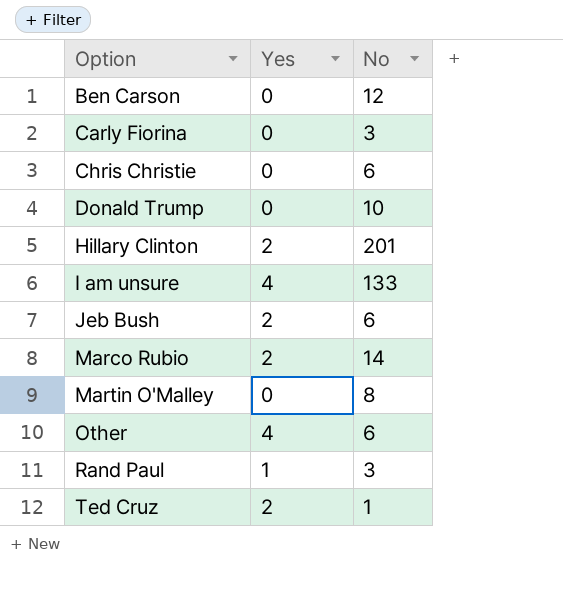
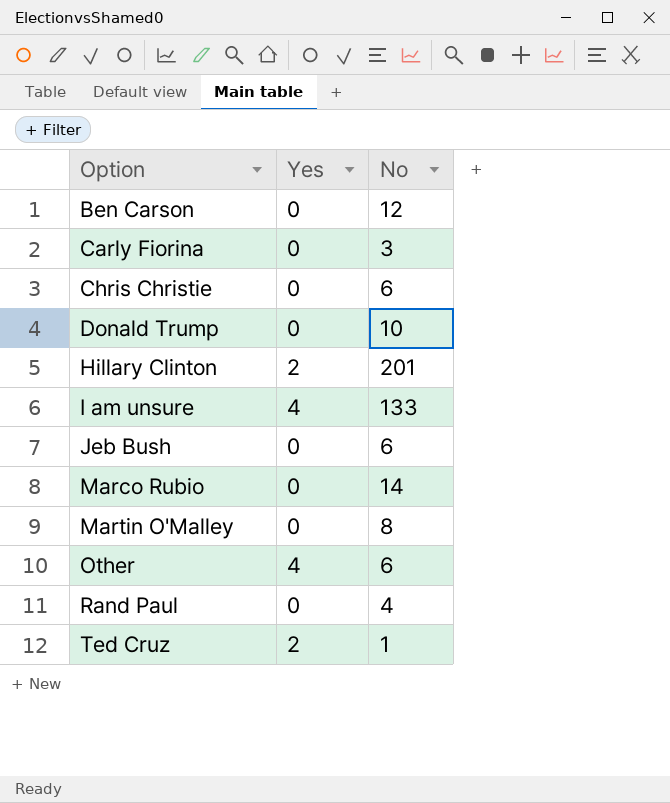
Jeb Bush | Yes: 2 -> 0
Marco Rubio | Yes: 2 -> 0
Rand Paul | Yes: 1 -> 0
Rand Paul | No: 3 -> 4

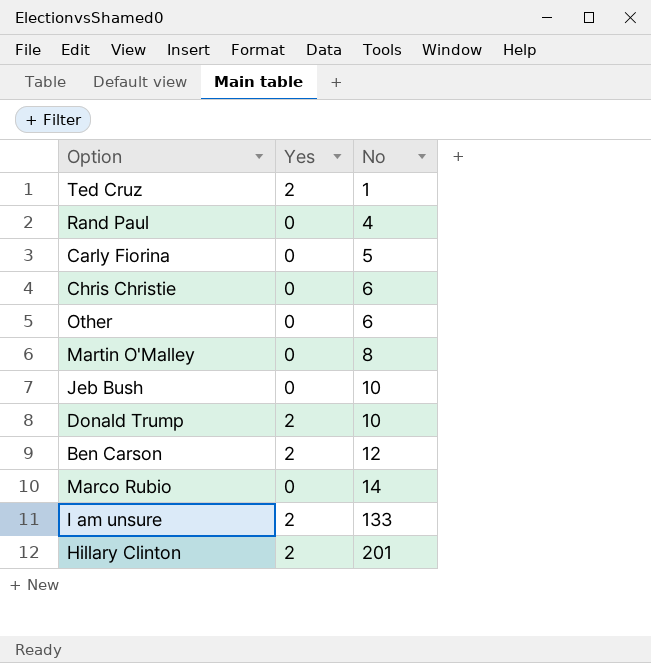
row order: Option ascending -> No ascending
Carly Fiorina | No: 3 -> 5
Other | Yes: 4 -> 0
Jeb Bush | No: 6 -> 10
Donald Trump | Yes: 0 -> 2
Ben Carson | Yes: 0 -> 2
I am unsure | Yes: 4 -> 2

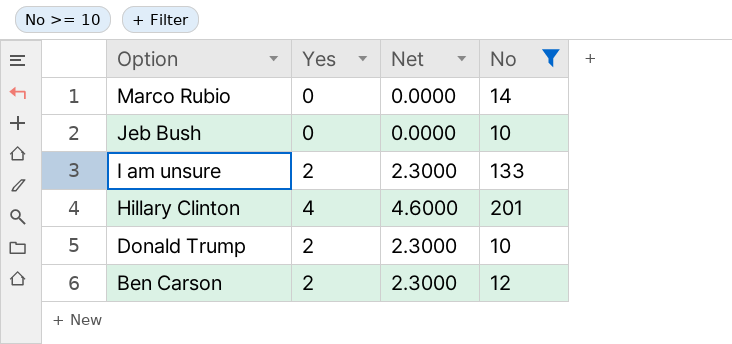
filter: none -> No >= 10
row order: No ascending -> Option descending
column Net | formula: none -> [Yes] * 1.15
Hillary Clinton | Yes: 2 -> 4

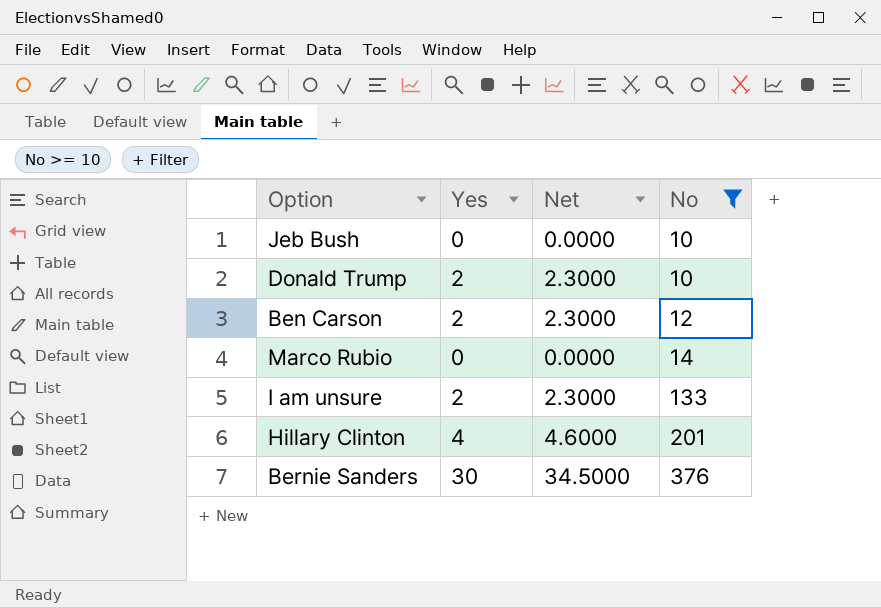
row order: Option descending -> No ascending
row Bernie Sanders: none -> 30 | 34.5000 | 376

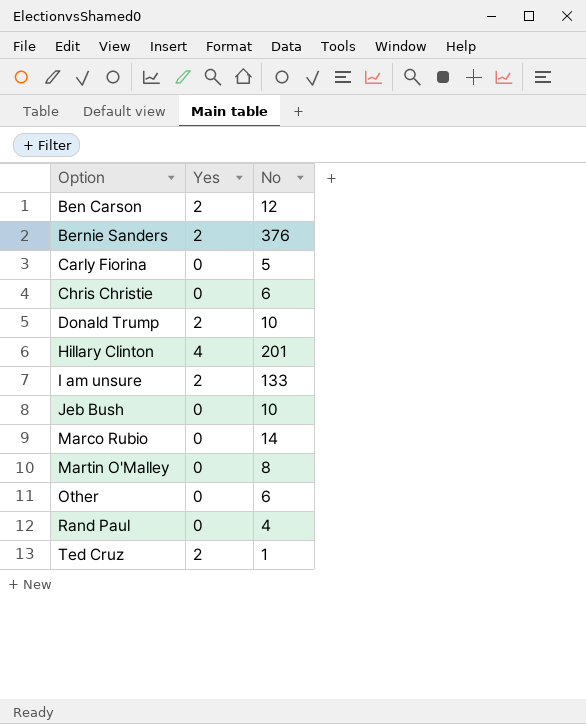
filter: No >= 10 -> none
row order: No ascending -> Option ascending
column Net | formula: [Yes] * 1.15 -> none
Bernie Sanders | Yes: 30 -> 2

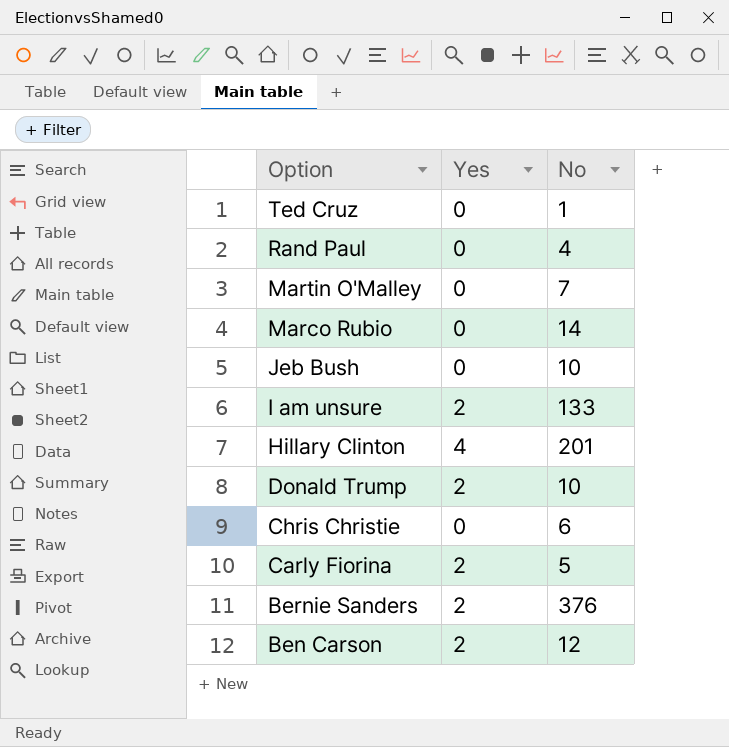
row order: Option ascending -> Option descending
row Other: 0 | 6 -> none
Ted Cruz | Yes: 2 -> 0
Martin O'Malley | No: 8 -> 7
Carly Fiorina | Yes: 0 -> 2

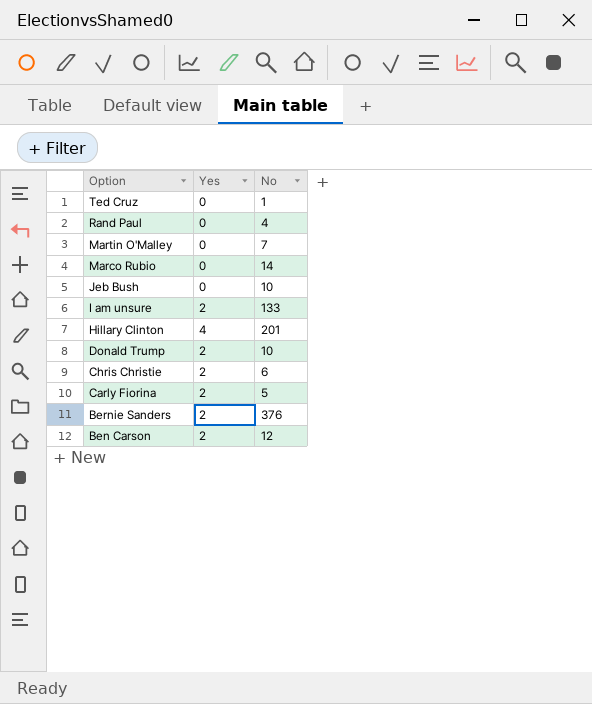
Chris Christie | Yes: 0 -> 2

